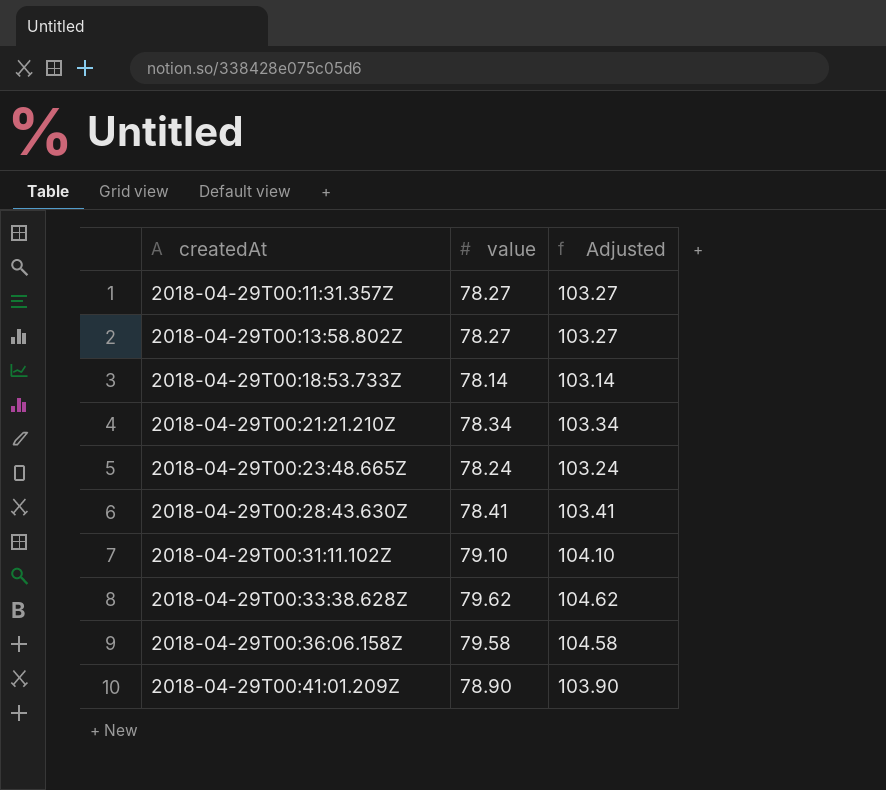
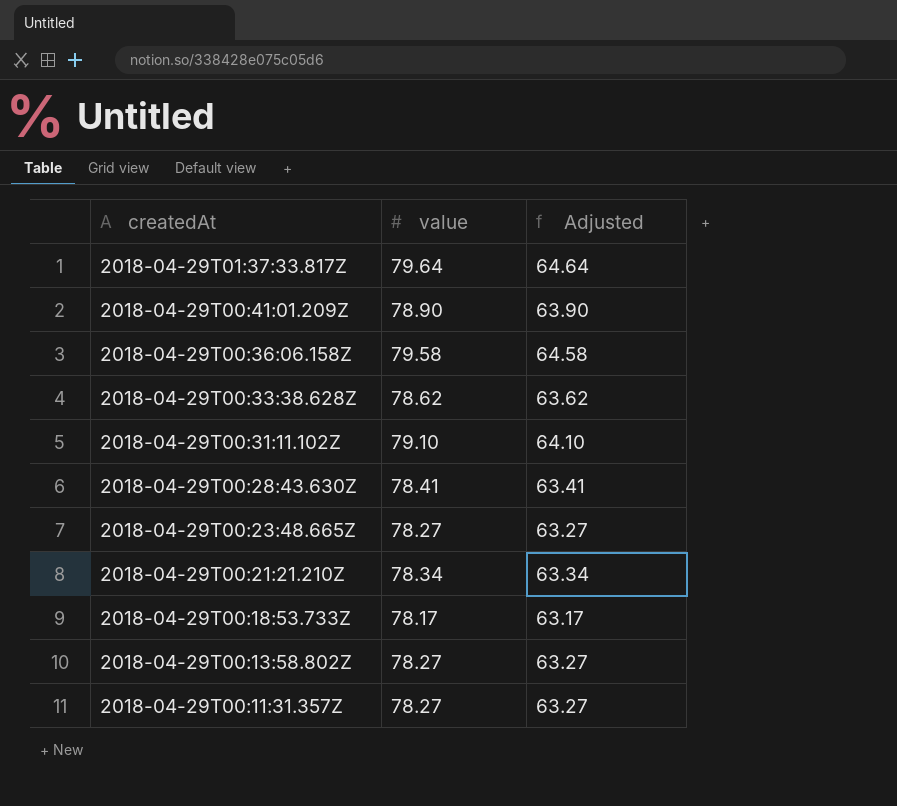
row order: createdAt ascending -> createdAt descending
column Adjusted | formula: [value] + 25 -> [value] - 15
row 2018-04-29T01:37:33.817Z: none -> 79.64 | 64.64
2018-04-29T00:33:38.628Z | value: 79.62 -> 78.62
2018-04-29T00:23:48.665Z | value: 78.24 -> 78.27
2018-04-29T00:18:53.733Z | value: 78.14 -> 78.17

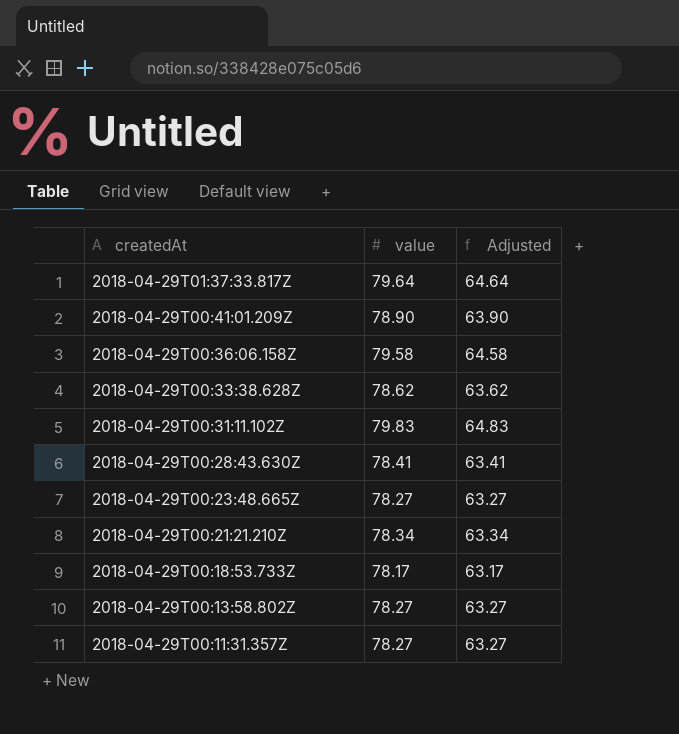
2018-04-29T00:31:11.102Z | value: 79.10 -> 79.83
2018-04-29T00:31:11.102Z | Adjusted: 64.10 -> 64.83

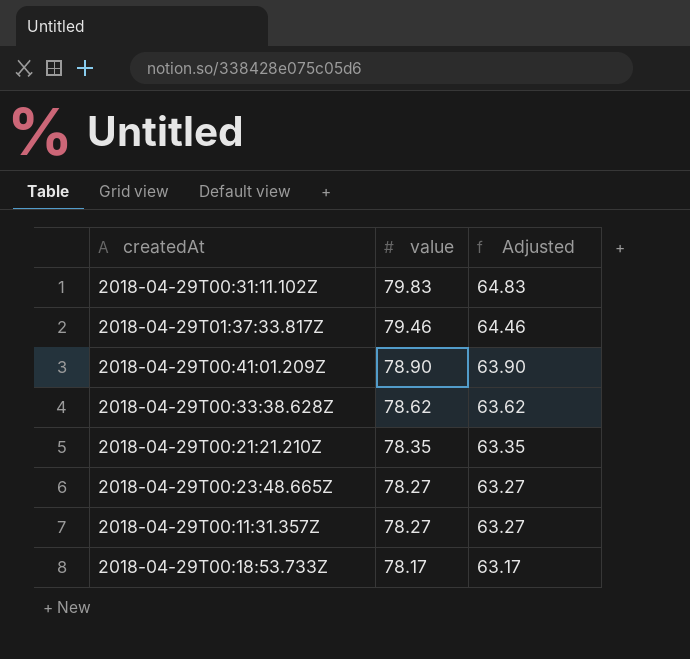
row order: createdAt descending -> value descending
row 2018-04-29T00:36:06.158Z: 79.58 | 64.58 -> none
row 2018-04-29T00:28:43.630Z: 78.41 | 63.41 -> none
row 2018-04-29T00:13:58.802Z: 78.27 | 63.27 -> none
2018-04-29T01:37:33.817Z | value: 79.64 -> 79.46
2018-04-29T01:37:33.817Z | Adjusted: 64.64 -> 64.46
2018-04-29T00:21:21.210Z | value: 78.34 -> 78.35
2018-04-29T00:21:21.210Z | Adjusted: 63.34 -> 63.35

